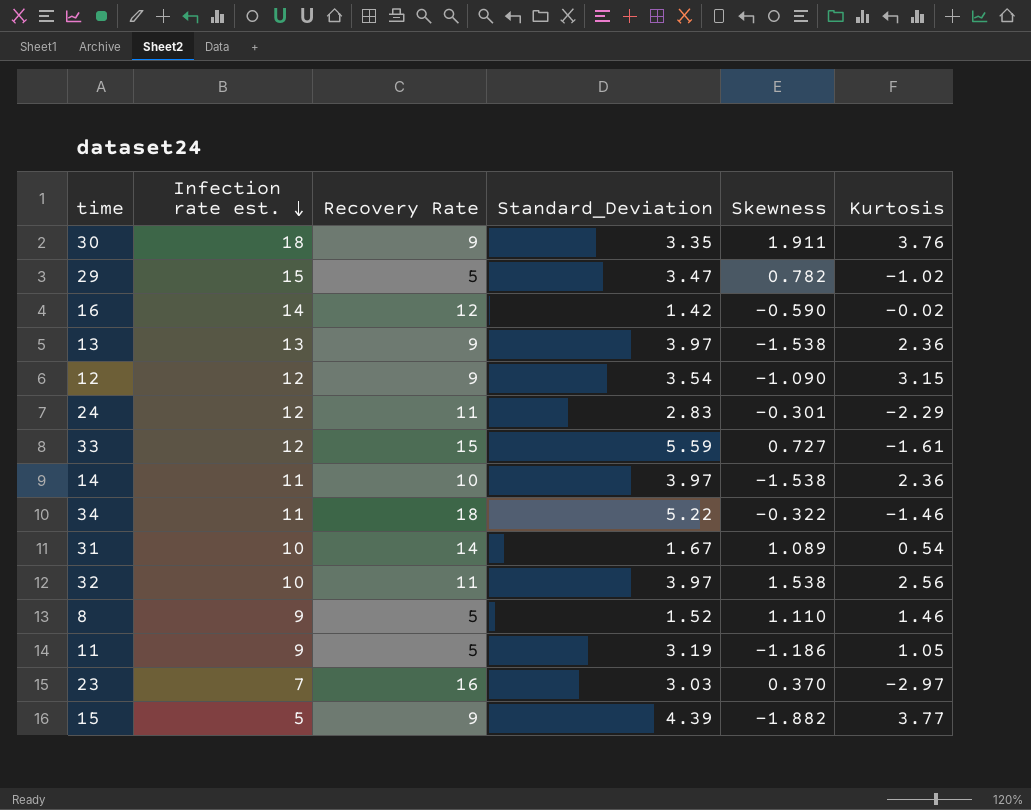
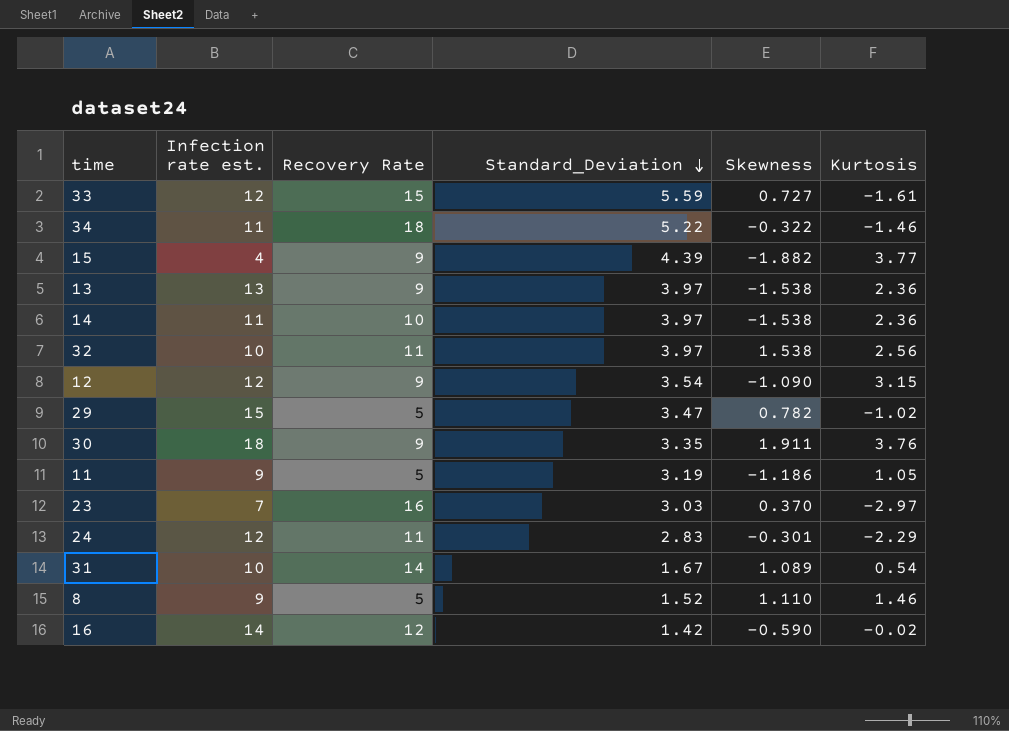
row order: Infection rate est. descending -> Standard_Deviation descending
15 | Infection rate est.: 5 -> 4

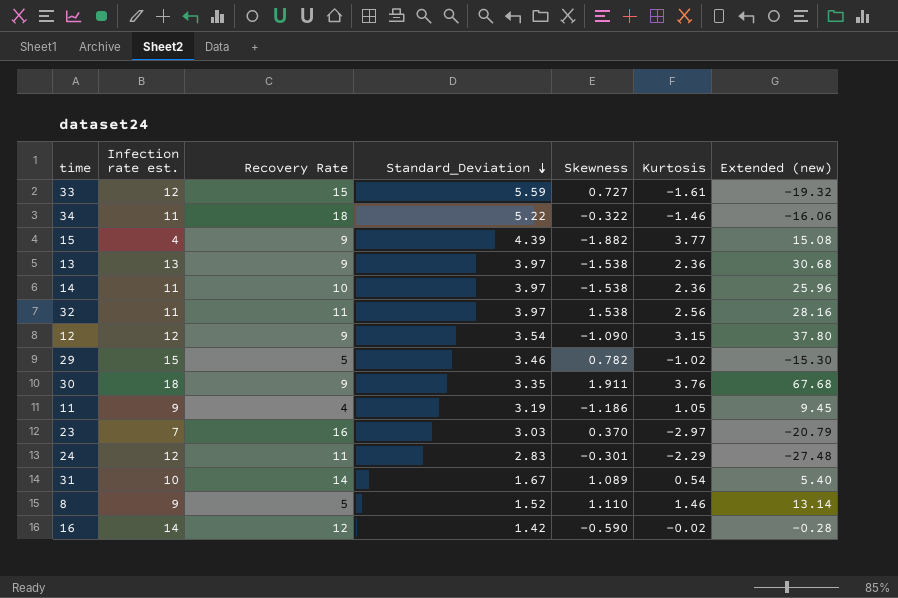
column Extended (new) | formula: none -> [Infection rate est.] * [Kurtosis]
32 | Infection rate est.: 10 -> 11
29 | Standard_Deviation: 3.47 -> 3.46
11 | Recovery Rate: 5 -> 4

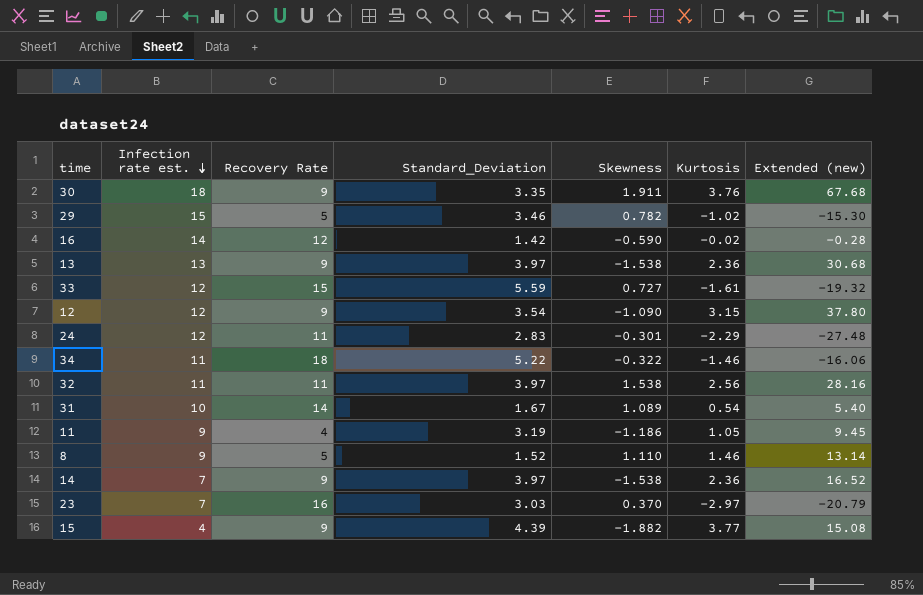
row order: Standard_Deviation descending -> Infection rate est. descending
14 | Infection rate est.: 11 -> 7
14 | Recovery Rate: 10 -> 9
14 | Extended (new): 25.96 -> 16.52

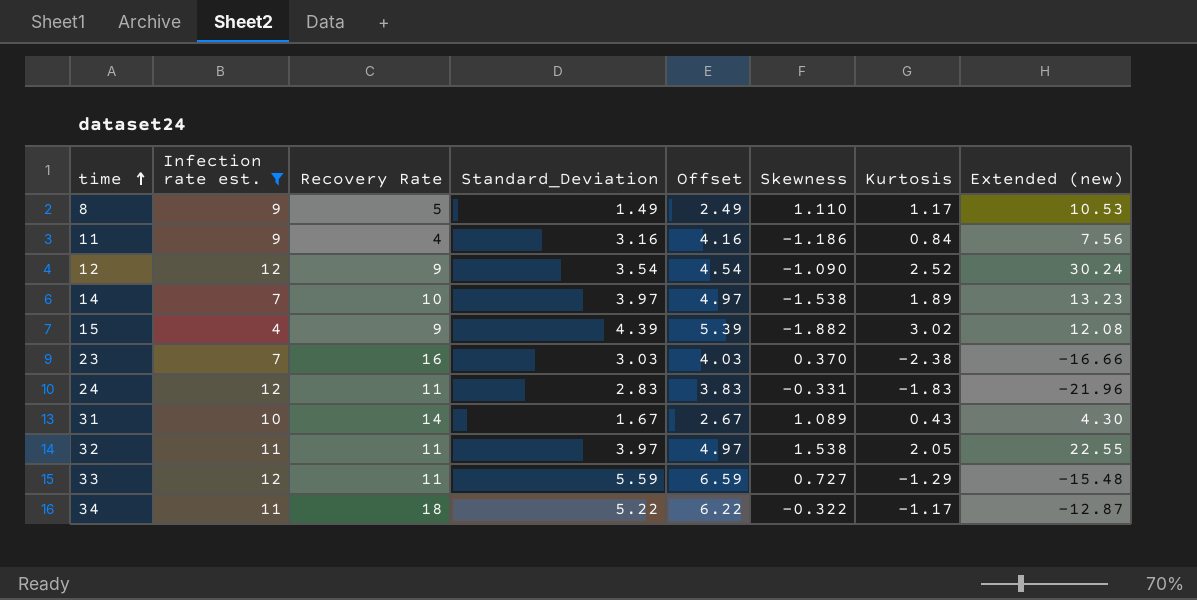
filter: none -> Infection rate est. <= 12
row order: Infection rate est. descending -> time ascending
column Offset | formula: none -> [Standard_Deviation] + 1
8 | Standard_Deviation: 1.52 -> 1.49
8 | Kurtosis: 1.46 -> 1.17
8 | Extended (new): 13.14 -> 10.53
11 | Standard_Deviation: 3.19 -> 3.16
11 | Kurtosis: 1.05 -> 0.84
11 | Extended (new): 9.45 -> 7.56
12 | Kurtosis: 3.15 -> 2.52
12 | Extended (new): 37.80 -> 30.24
14 | Recovery Rate: 9 -> 10
14 | Kurtosis: 2.36 -> 1.89
14 | Extended (new): 16.52 -> 13.23
15 | Kurtosis: 3.77 -> 3.02
15 | Extended (new): 15.08 -> 12.08
23 | Kurtosis: -2.97 -> -2.38
23 | Extended (new): -20.79 -> -16.66
24 | Skewness: -0.301 -> -0.331
24 | Kurtosis: -2.29 -> -1.83
24 | Extended (new): -27.48 -> -21.96
31 | Kurtosis: 0.54 -> 0.43
31 | Extended (new): 5.40 -> 4.30
32 | Kurtosis: 2.56 -> 2.05
32 | Extended (new): 28.16 -> 22.55
33 | Recovery Rate: 15 -> 11
33 | Kurtosis: -1.61 -> -1.29
33 | Extended (new): -19.32 -> -15.48
34 | Kurtosis: -1.46 -> -1.17
34 | Extended (new): -16.06 -> -12.87

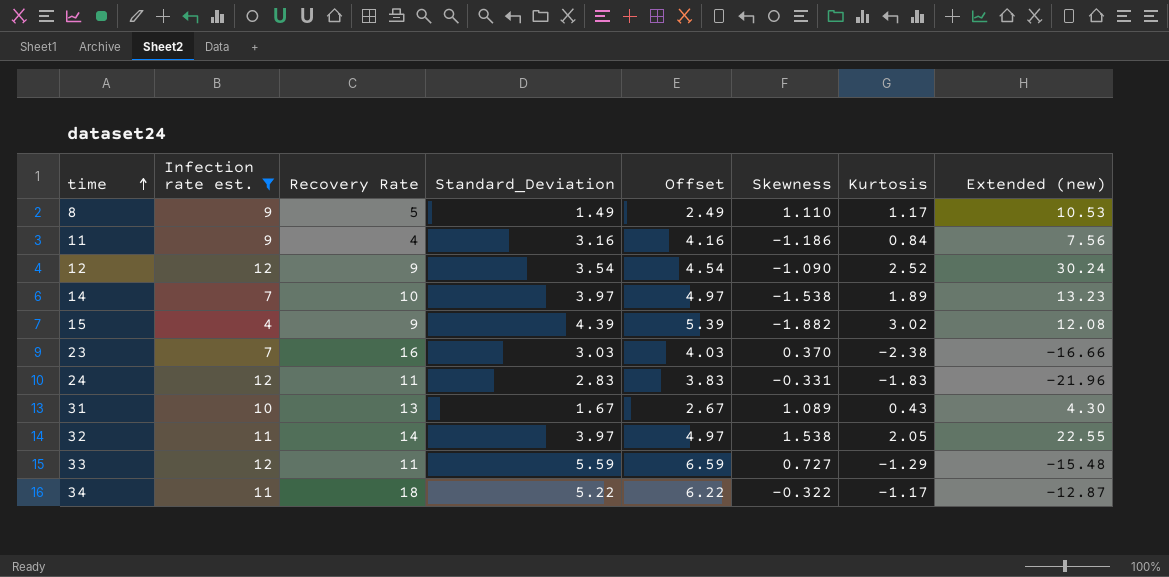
31 | Recovery Rate: 14 -> 13
32 | Recovery Rate: 11 -> 14

